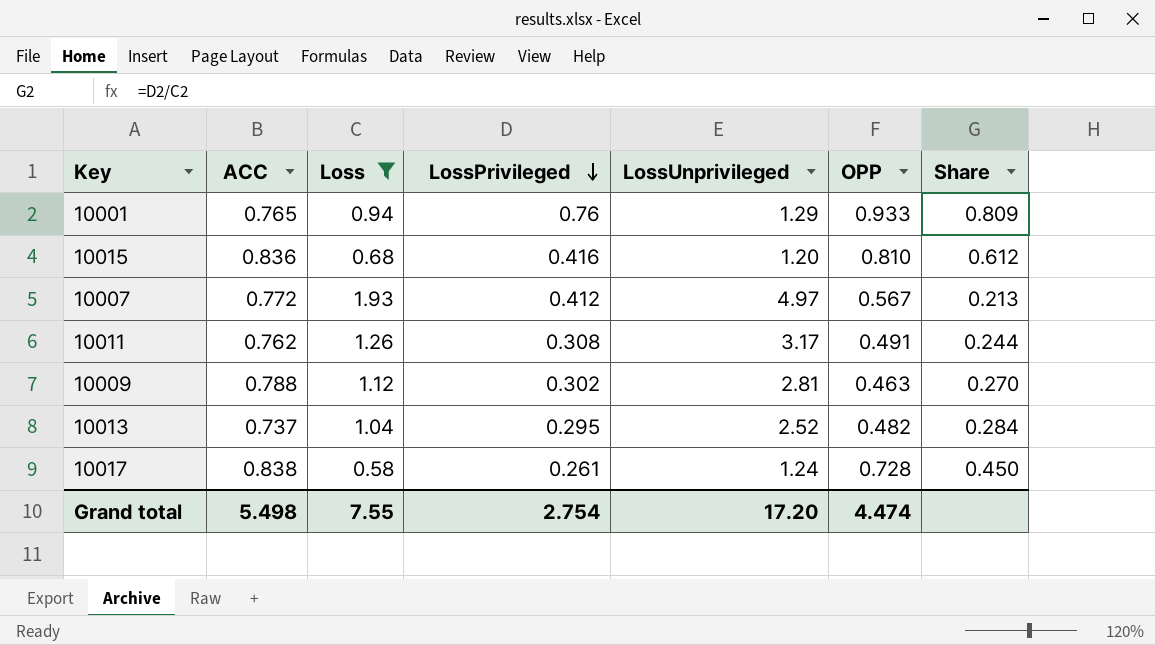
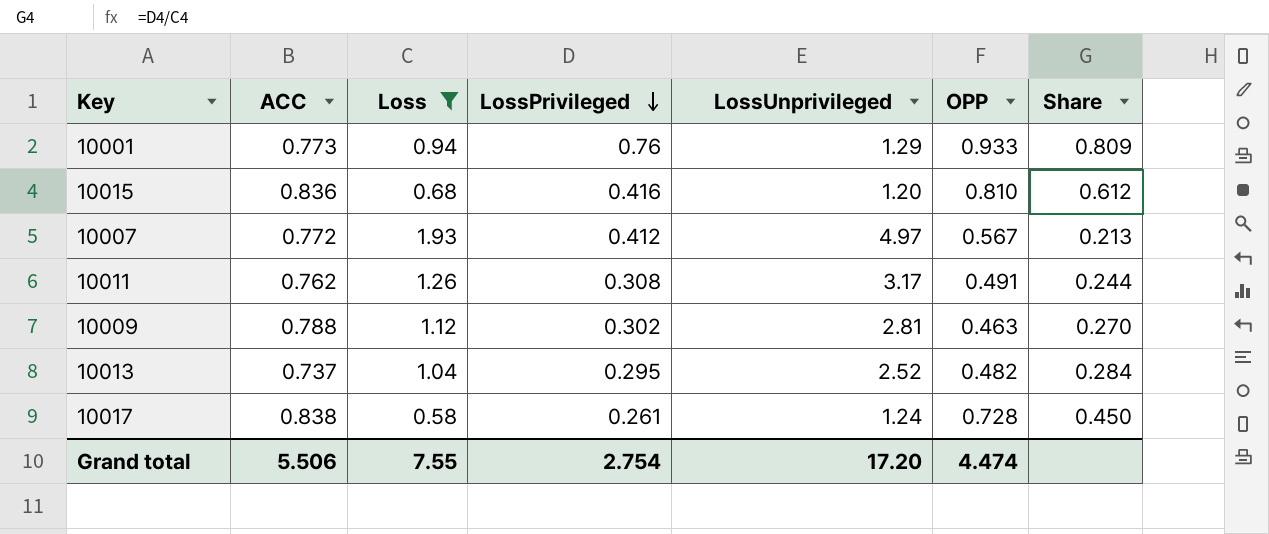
10001 | ACC: 0.765 -> 0.773
Grand total | ACC: 5.498 -> 5.506

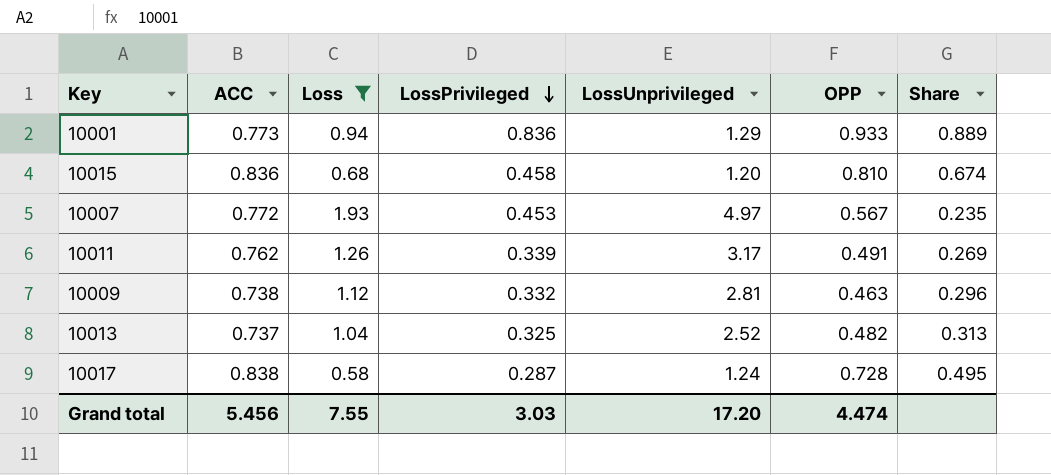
10001 | LossPrivileged: 0.76 -> 0.836
10001 | Share: 0.809 -> 0.889
10015 | LossPrivileged: 0.416 -> 0.458
10015 | Share: 0.612 -> 0.674
10007 | LossPrivileged: 0.412 -> 0.453
10007 | Share: 0.213 -> 0.235
10011 | LossPrivileged: 0.308 -> 0.339
10011 | Share: 0.244 -> 0.269
10009 | ACC: 0.788 -> 0.738
10009 | LossPrivileged: 0.302 -> 0.332
10009 | Share: 0.270 -> 0.296
10013 | LossPrivileged: 0.295 -> 0.325
10013 | Share: 0.284 -> 0.313
10017 | LossPrivileged: 0.261 -> 0.287
10017 | Share: 0.450 -> 0.495
Grand total | ACC: 5.506 -> 5.456
Grand total | LossPrivileged: 2.754 -> 3.03

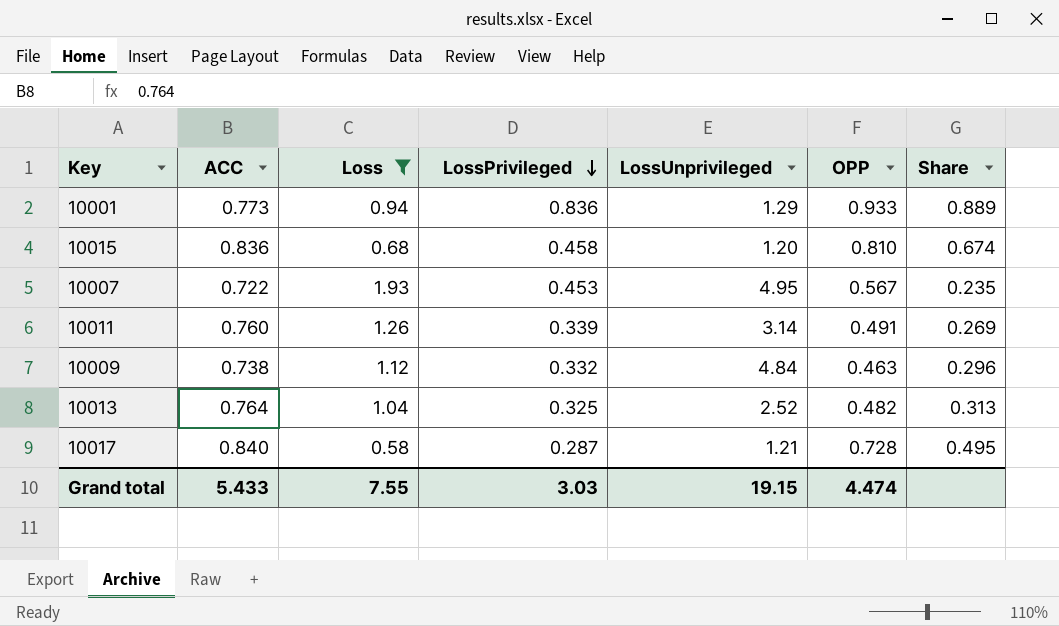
10007 | ACC: 0.772 -> 0.722
10007 | LossUnprivileged: 4.97 -> 4.95
10011 | ACC: 0.762 -> 0.760
10011 | LossUnprivileged: 3.17 -> 3.14
10009 | LossUnprivileged: 2.81 -> 4.84
10013 | ACC: 0.737 -> 0.764
10017 | ACC: 0.838 -> 0.840
10017 | LossUnprivileged: 1.24 -> 1.21
Grand total | ACC: 5.456 -> 5.433
Grand total | LossUnprivileged: 17.20 -> 19.15

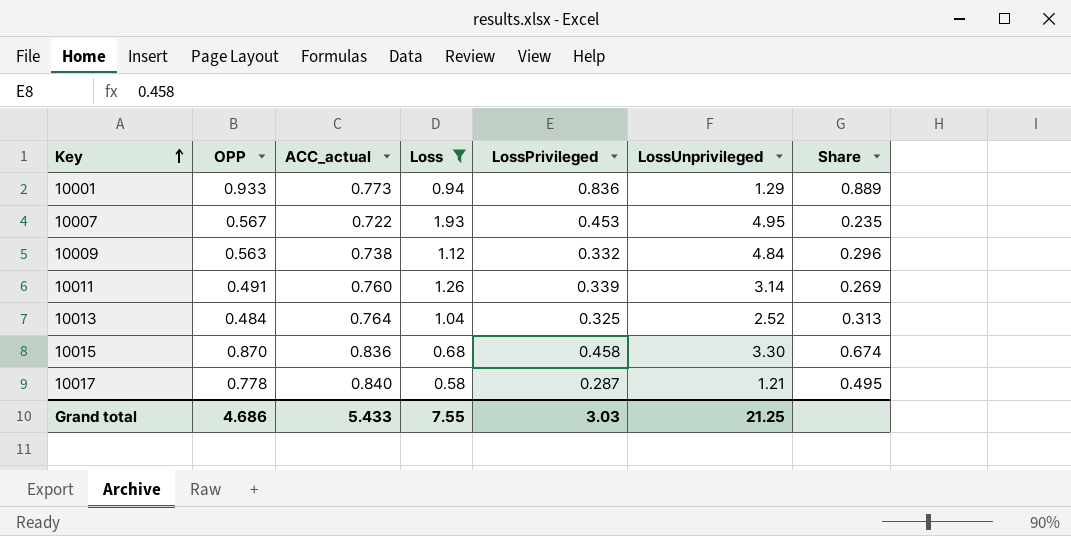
row order: LossPrivileged descending -> Key ascending
column OPP | position: 6 -> 2
column name: ACC -> ACC_actual
10009 | OPP: 0.463 -> 0.563
10013 | OPP: 0.482 -> 0.484
10015 | OPP: 0.810 -> 0.870
10015 | LossUnprivileged: 1.20 -> 3.30
10017 | OPP: 0.728 -> 0.778
Grand total | OPP: 4.474 -> 4.686
Grand total | LossUnprivileged: 19.15 -> 21.25

